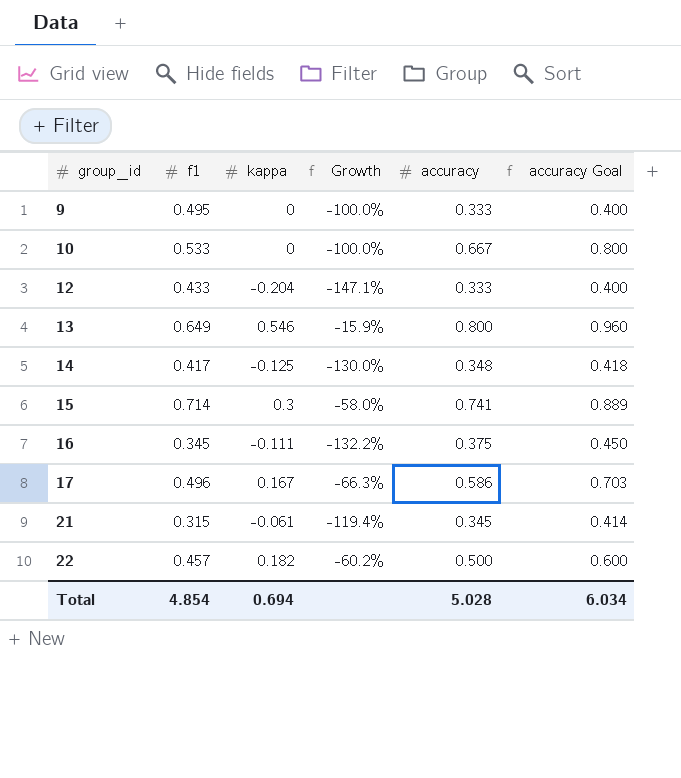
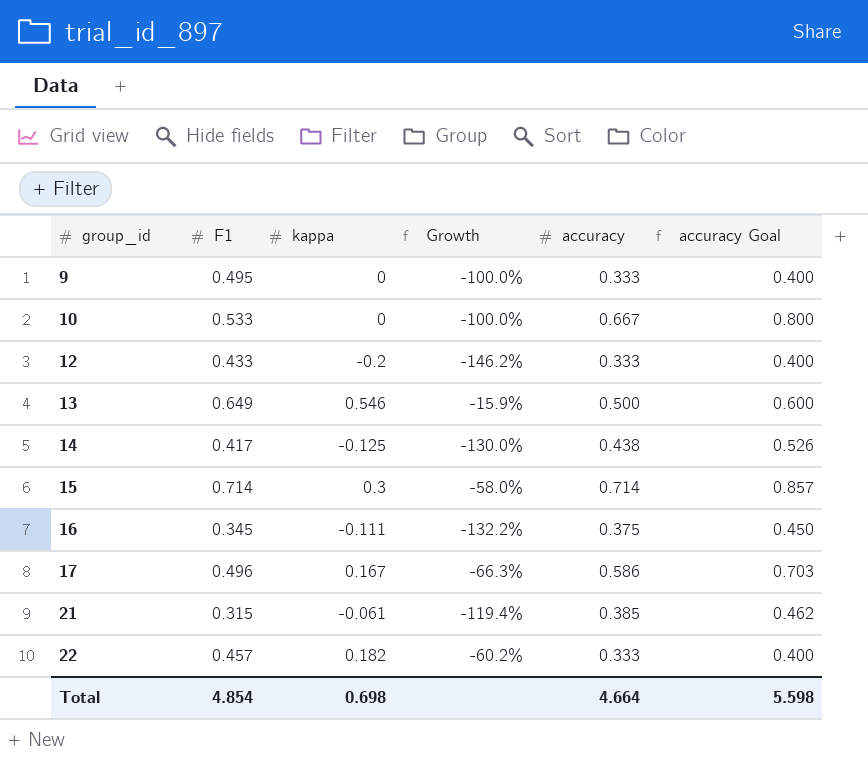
column name: f1 -> F1
12 | kappa: -0.204 -> -0.2
12 | Growth: -147.1% -> -146.2%
13 | accuracy: 0.800 -> 0.500
13 | accuracy Goal: 0.960 -> 0.600
14 | accuracy: 0.348 -> 0.438
14 | accuracy Goal: 0.418 -> 0.526
15 | accuracy: 0.741 -> 0.714
15 | accuracy Goal: 0.889 -> 0.857
21 | accuracy: 0.345 -> 0.385
21 | accuracy Goal: 0.414 -> 0.462
22 | accuracy: 0.500 -> 0.333
22 | accuracy Goal: 0.600 -> 0.400
Total | kappa: 0.694 -> 0.698
Total | accuracy: 5.028 -> 4.664
Total | accuracy Goal: 6.034 -> 5.598

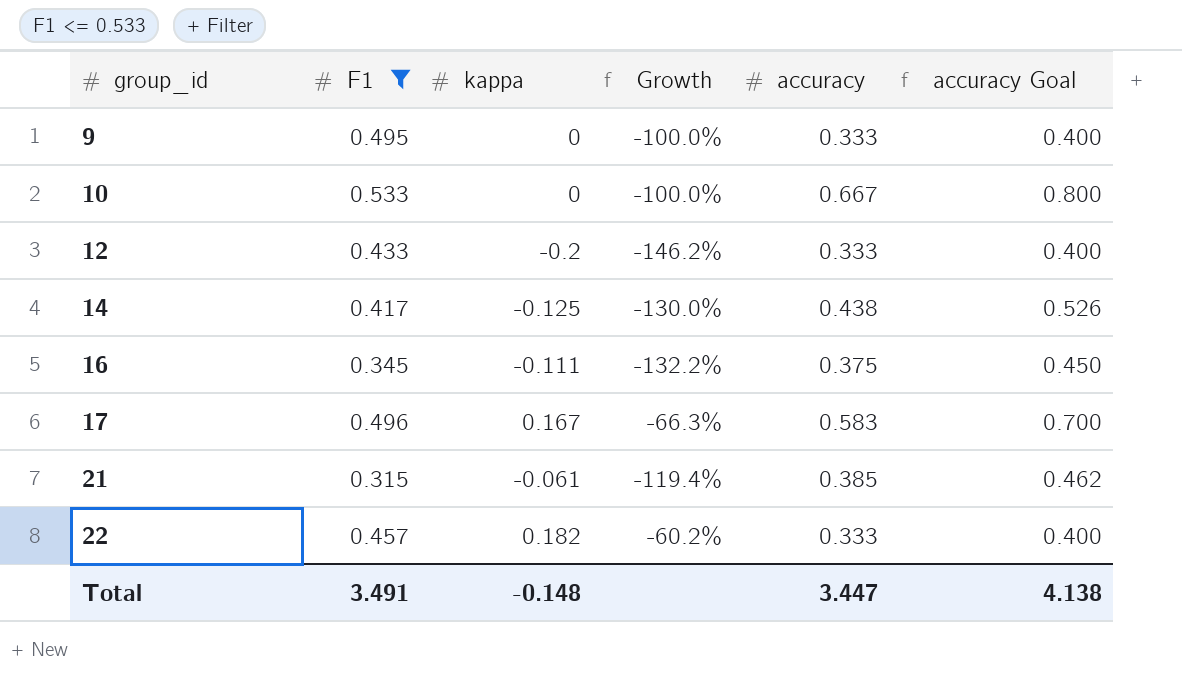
filter: none -> F1 <= 0.533
17 | accuracy: 0.586 -> 0.583
17 | accuracy Goal: 0.703 -> 0.700
Total | F1: 4.854 -> 3.491
Total | kappa: 0.698 -> -0.148
Total | accuracy: 4.664 -> 3.447
Total | accuracy Goal: 5.598 -> 4.138

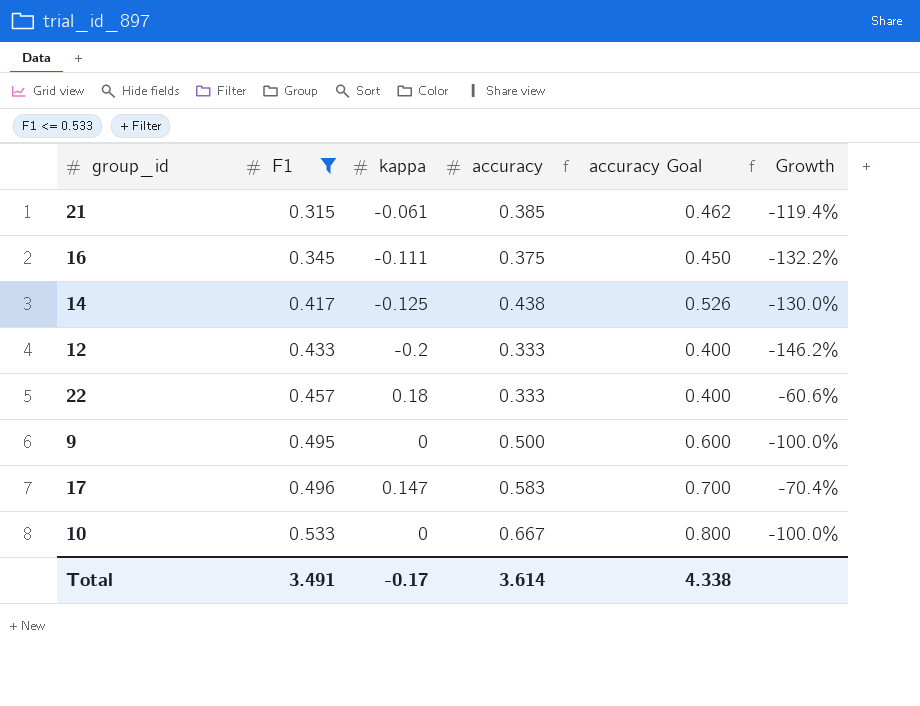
row order: group_id ascending -> F1 ascending
column Growth | position: 4 -> 6
22 | kappa: 0.182 -> 0.18
22 | Growth: -60.2% -> -60.6%
9 | accuracy: 0.333 -> 0.500
9 | accuracy Goal: 0.400 -> 0.600
17 | kappa: 0.167 -> 0.147
17 | Growth: -66.3% -> -70.4%
Total | kappa: -0.148 -> -0.17
Total | accuracy: 3.447 -> 3.614
Total | accuracy Goal: 4.138 -> 4.338

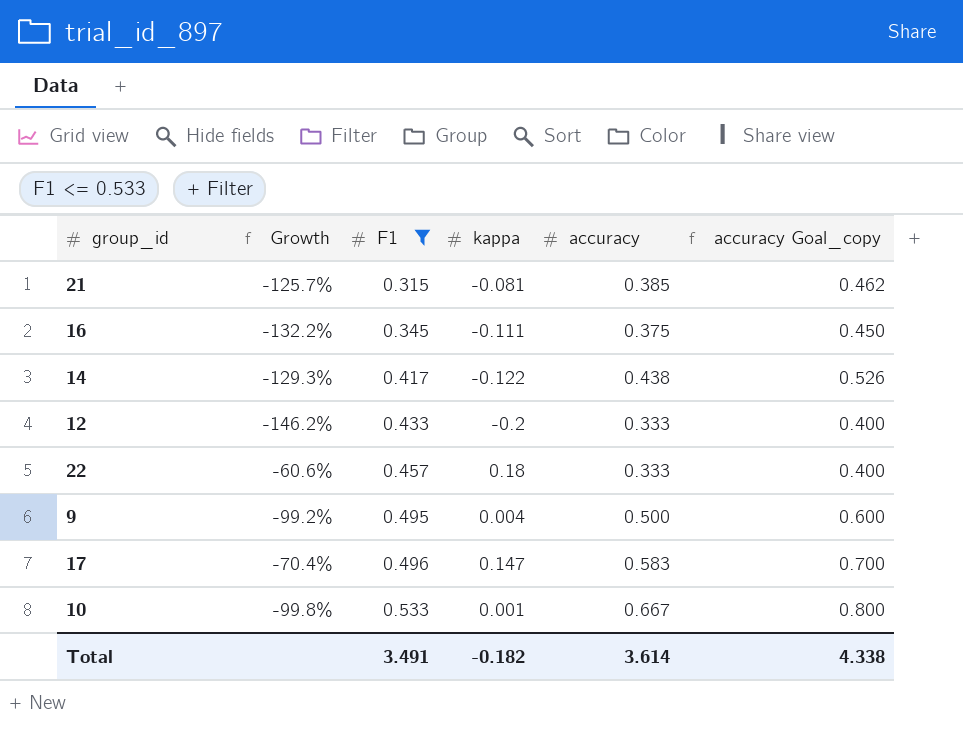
column Growth | position: 6 -> 2
column name: accuracy Goal -> accuracy Goal_copy
21 | Growth: -119.4% -> -125.7%
21 | kappa: -0.061 -> -0.081
14 | Growth: -130.0% -> -129.3%
14 | kappa: -0.125 -> -0.122
9 | Growth: -100.0% -> -99.2%
9 | kappa: 0 -> 0.004
10 | Growth: -100.0% -> -99.8%
10 | kappa: 0 -> 0.001
Total | kappa: -0.17 -> -0.182

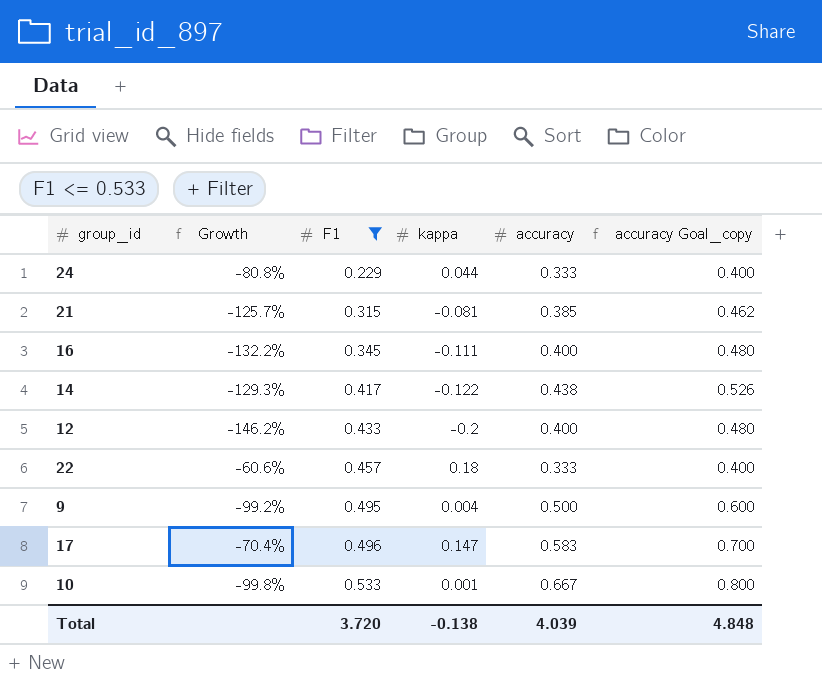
row 24: none -> -80.8% | 0.229 | 0.044 | 0.333 | 0.400
16 | accuracy: 0.375 -> 0.400
16 | accuracy Goal_copy: 0.450 -> 0.480
12 | accuracy: 0.333 -> 0.400
12 | accuracy Goal_copy: 0.400 -> 0.480
Total | F1: 3.491 -> 3.720
Total | kappa: -0.182 -> -0.138
Total | accuracy: 3.614 -> 4.039
Total | accuracy Goal_copy: 4.338 -> 4.848

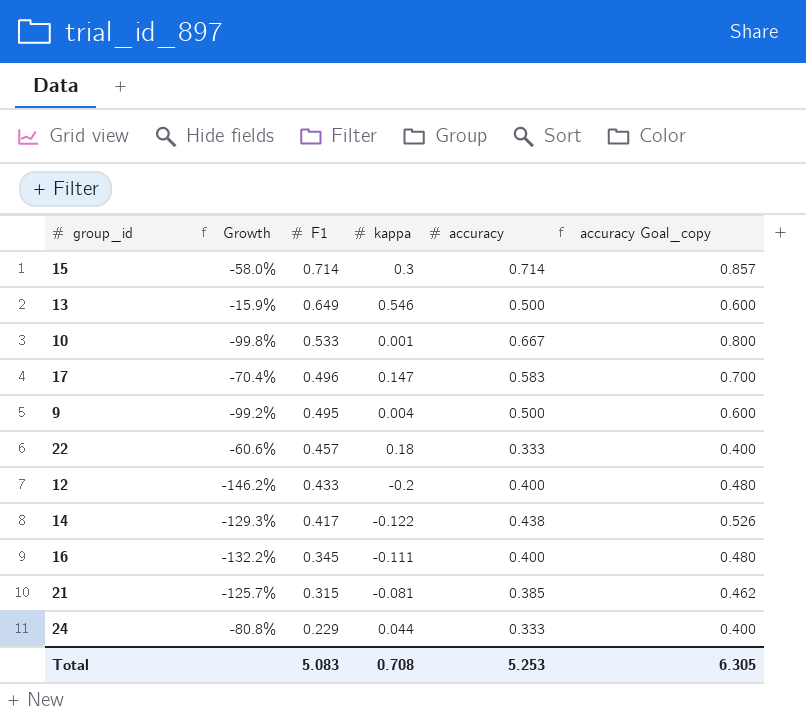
filter: F1 <= 0.533 -> none
row order: F1 ascending -> F1 descending
Total | F1: 3.720 -> 5.083
Total | kappa: -0.138 -> 0.708
Total | accuracy: 4.039 -> 5.253
Total | accuracy Goal_copy: 4.848 -> 6.305

